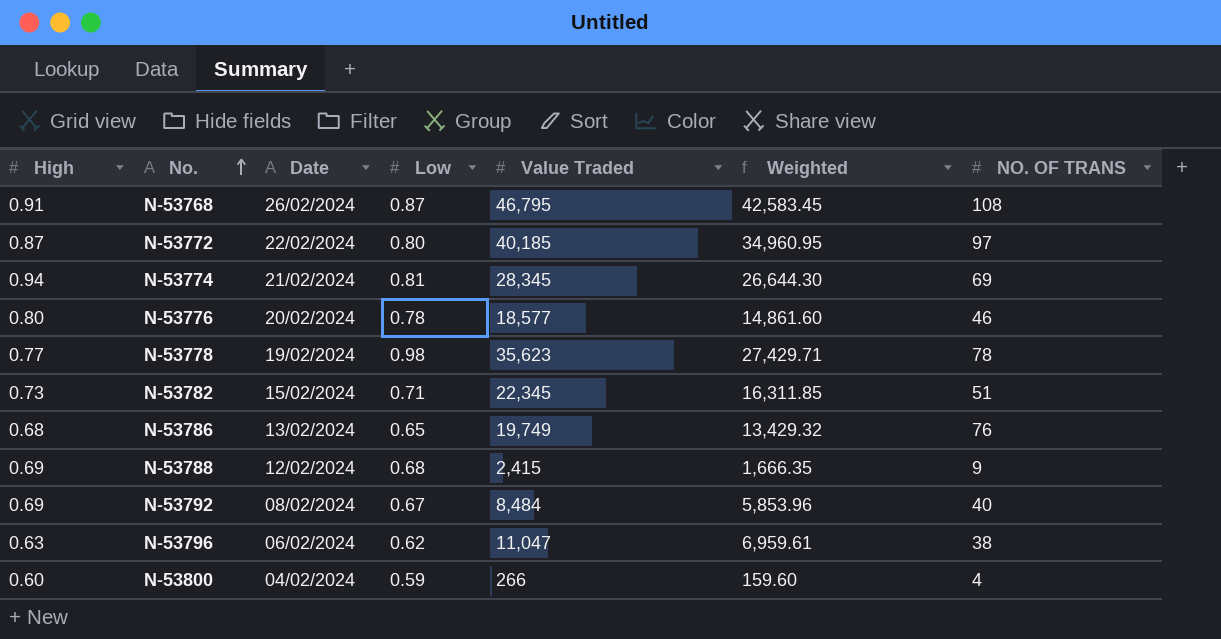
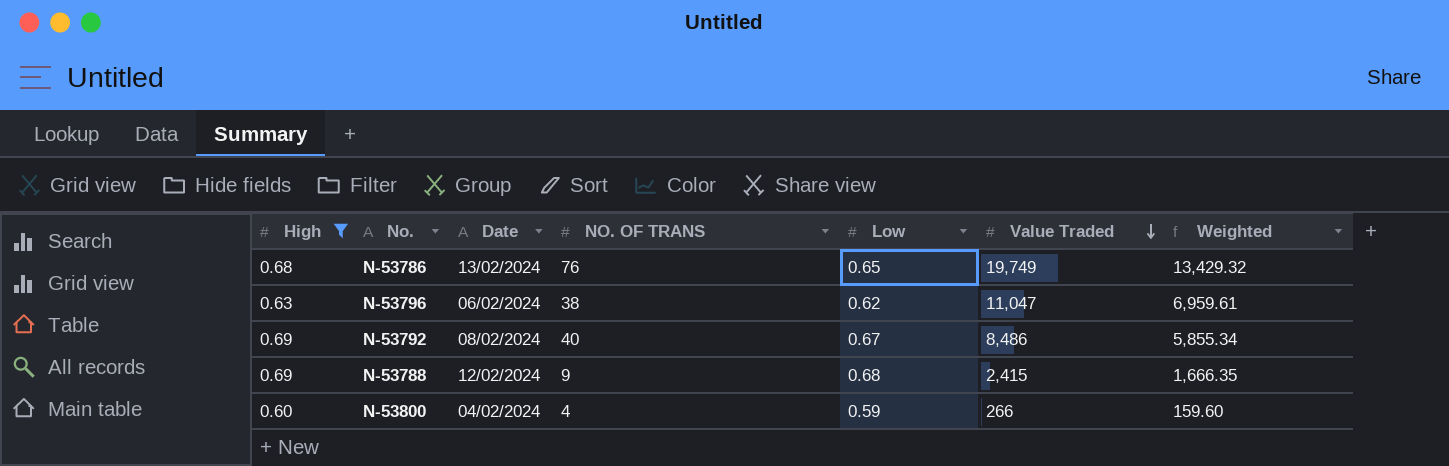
filter: none -> High <= 0.69
row order: No. ascending -> Value Traded descending
column NO. OF TRANS | position: 7 -> 4
N-53792 | Value Traded: 8,484 -> 8,486
N-53792 | Weighted: 5,853.96 -> 5,855.34

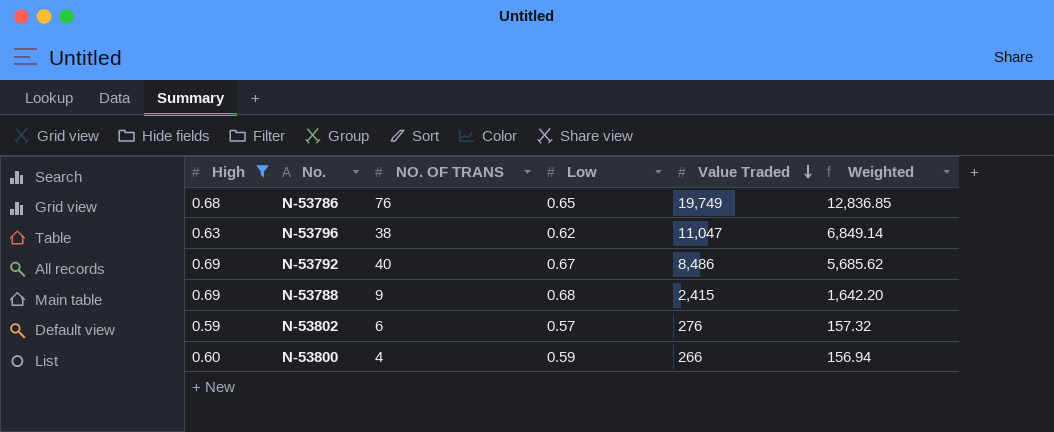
column Date | position: 3 -> none
column Weighted | formula: [High] * [Value Traded] -> [Low] * [Value Traded]
row N-53802: none -> 0.59 | 6 | 0.57 | 276 | 157.32

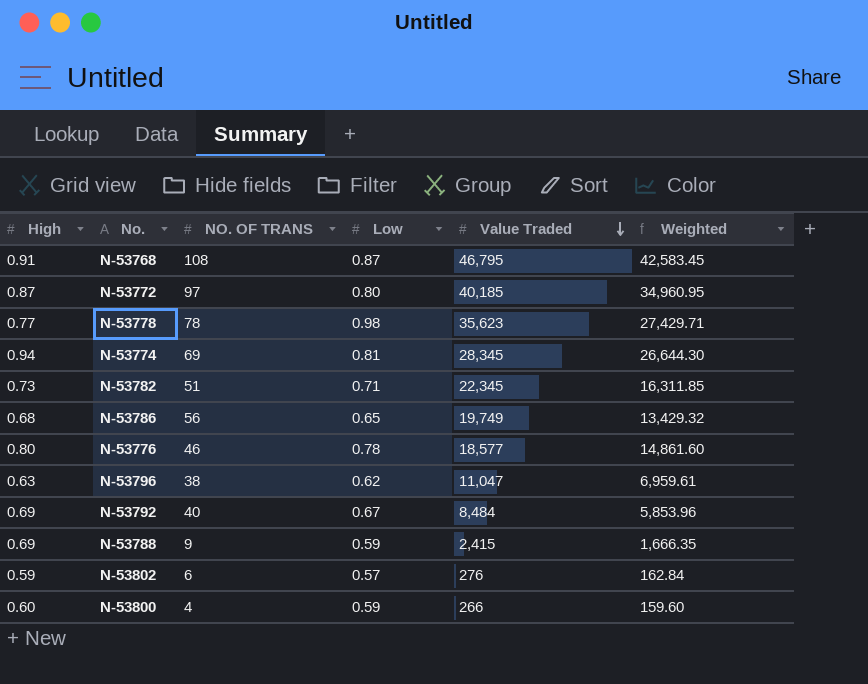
filter: High <= 0.69 -> none
column Weighted | formula: [Low] * [Value Traded] -> [High] * [Value Traded]
N-53786 | NO. OF TRANS: 76 -> 56
N-53792 | Value Traded: 8,486 -> 8,484
N-53788 | Low: 0.68 -> 0.59

